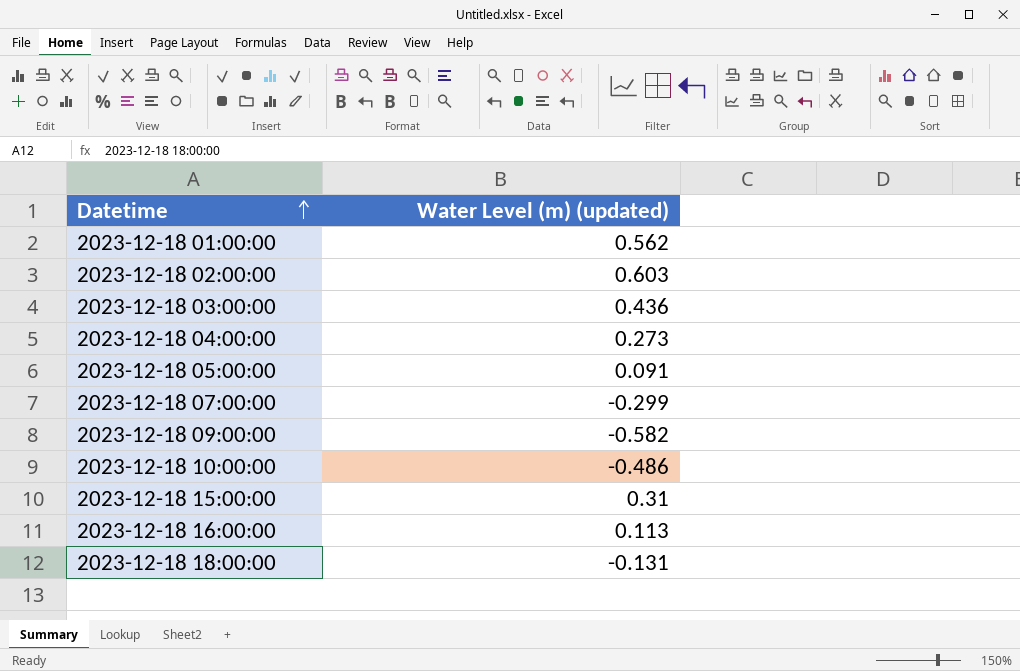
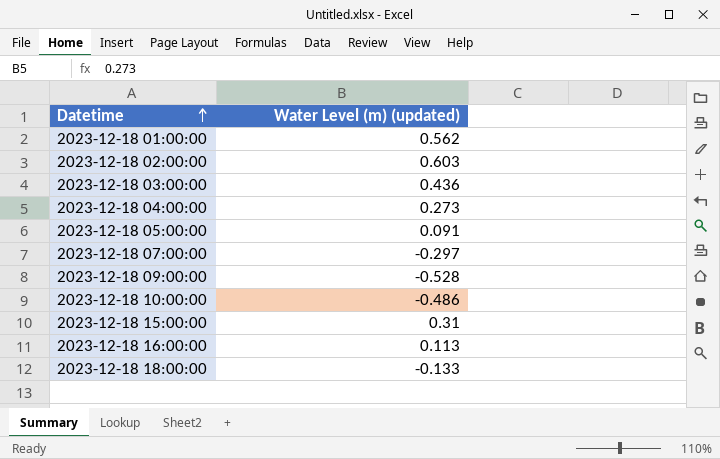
2023-12-18 07:00:00 | Water Level (m) (updated): -0.299 -> -0.297
2023-12-18 09:00:00 | Water Level (m) (updated): -0.582 -> -0.528
2023-12-18 18:00:00 | Water Level (m) (updated): -0.131 -> -0.133

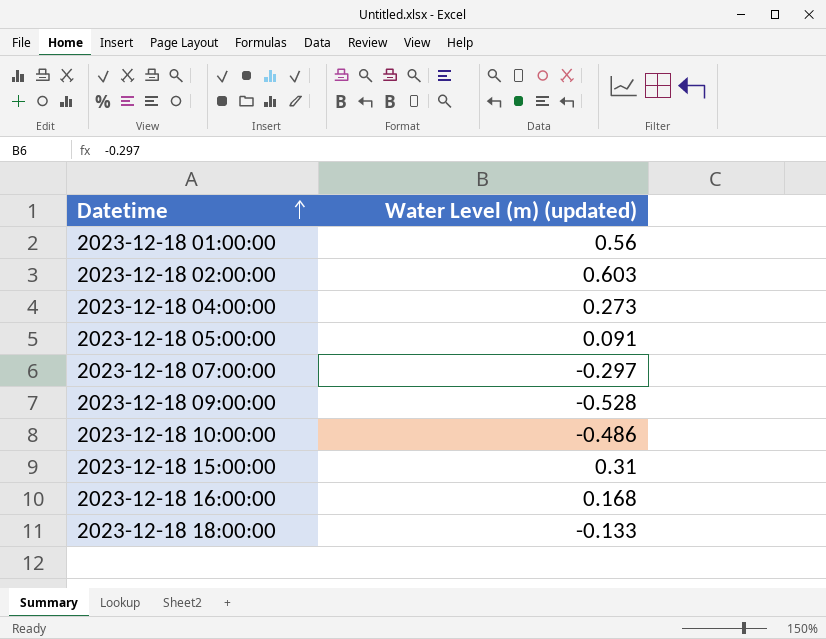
row 2023-12-18 03:00:00: 0.436 -> none
2023-12-18 01:00:00 | Water Level (m) (updated): 0.562 -> 0.56
2023-12-18 16:00:00 | Water Level (m) (updated): 0.113 -> 0.168

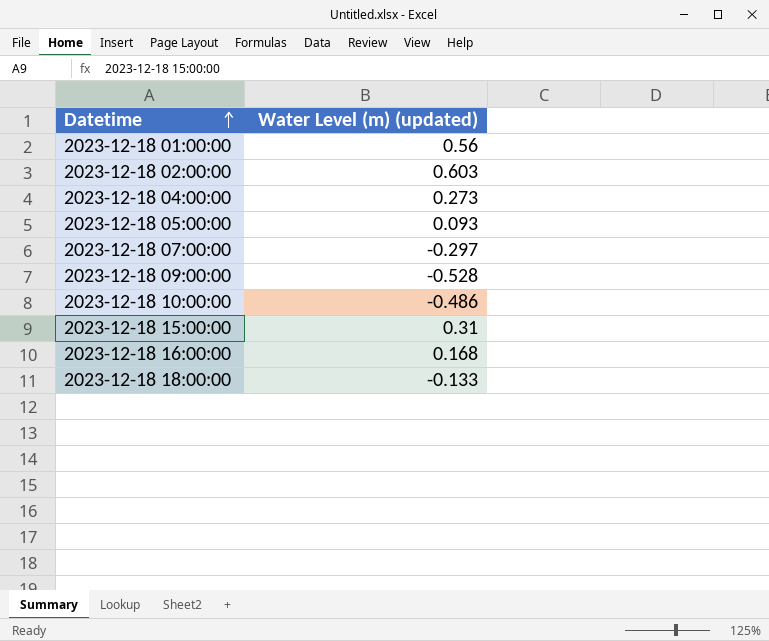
2023-12-18 05:00:00 | Water Level (m) (updated): 0.091 -> 0.093

